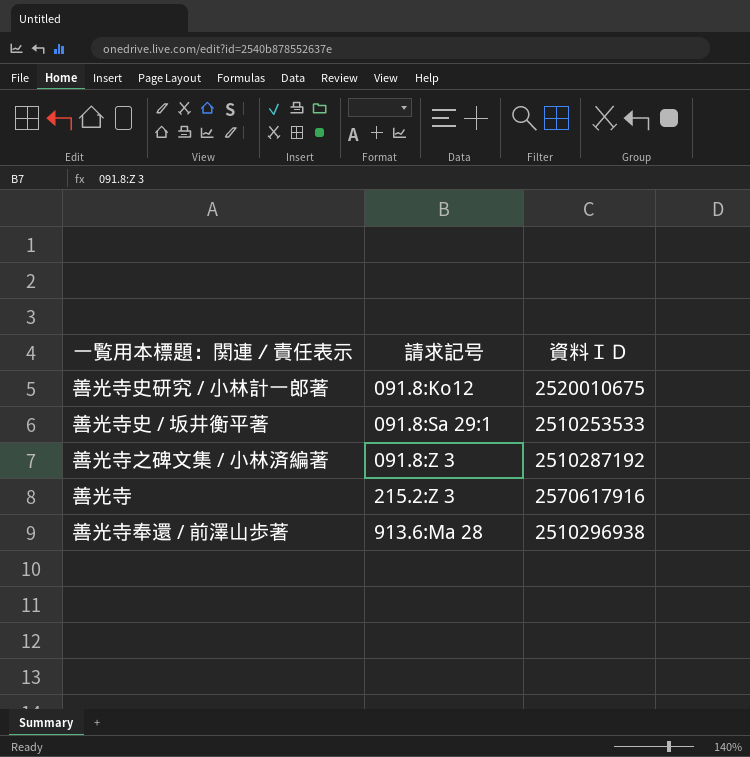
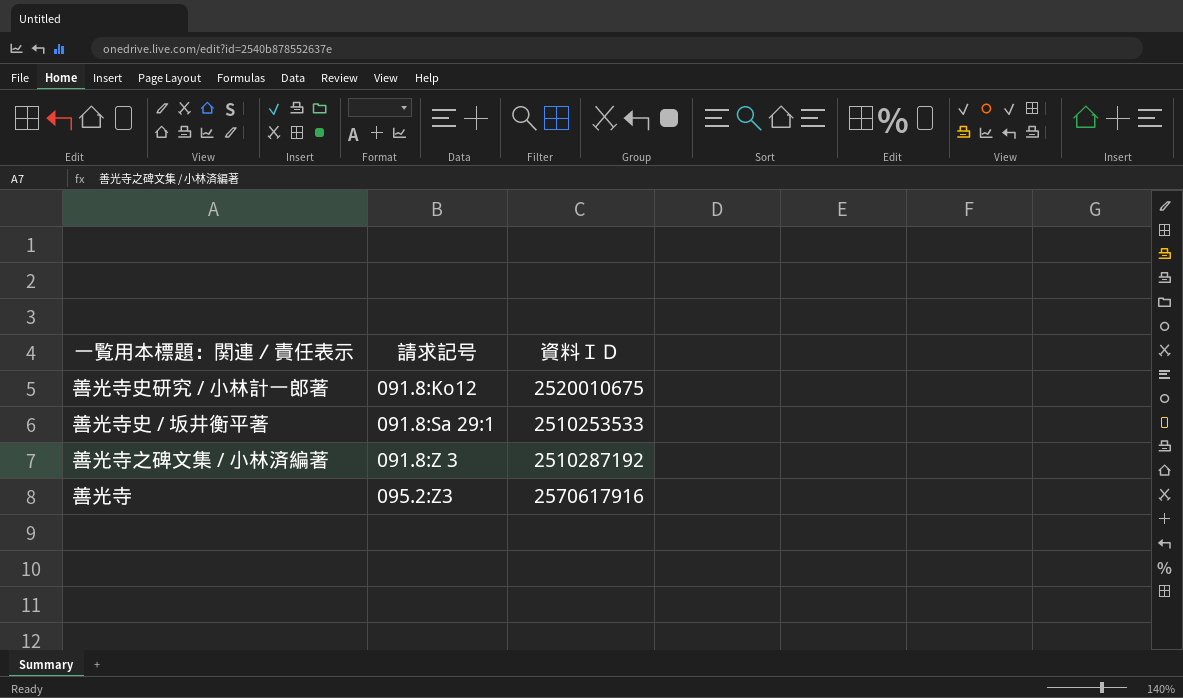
row 善光寺奉還 / 前澤山歩著: 913.6:Ma 28 | 2510296938 -> none
善光寺 | 請求記号: 215.2:Z 3 -> 095.2:Z3

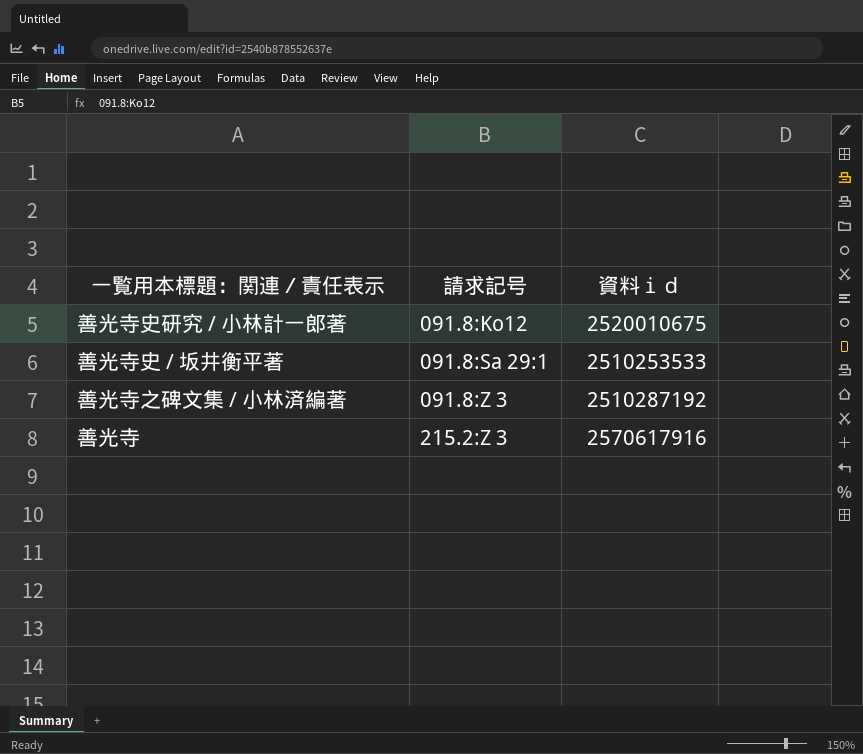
column name: 資料ＩＤ -> 資料ｉｄ
善光寺 | 請求記号: 095.2:Z3 -> 215.2:Z 3

